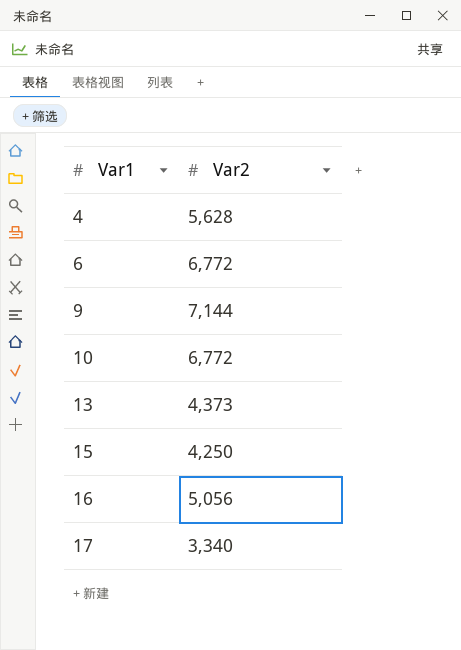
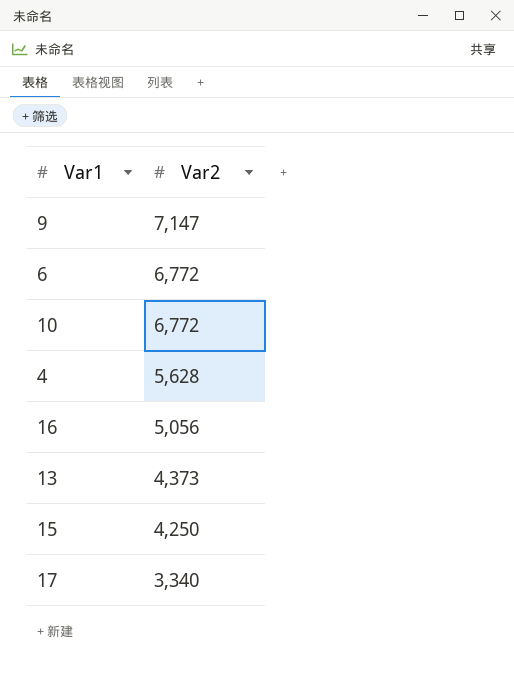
row order: Var1 ascending -> Var2 descending
9 | Var2: 7,144 -> 7,147

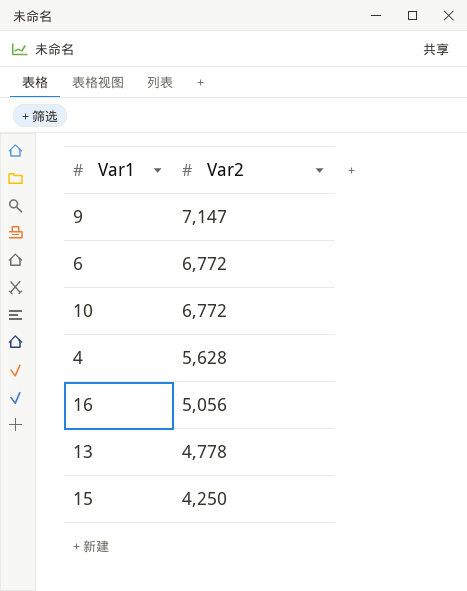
row 17: 3,340 -> none
13 | Var2: 4,373 -> 4,778

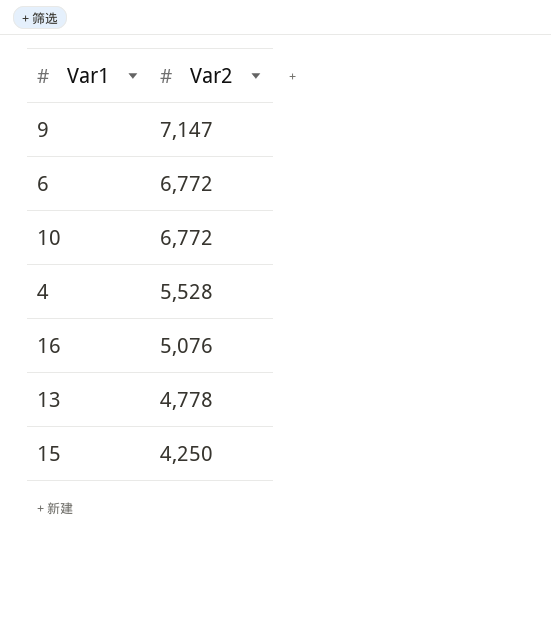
4 | Var2: 5,628 -> 5,528
16 | Var2: 5,056 -> 5,076

